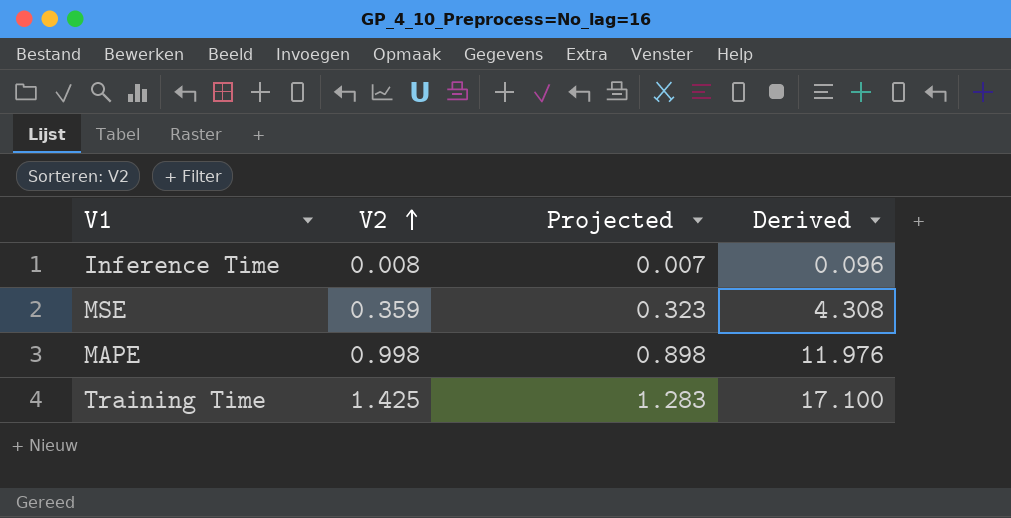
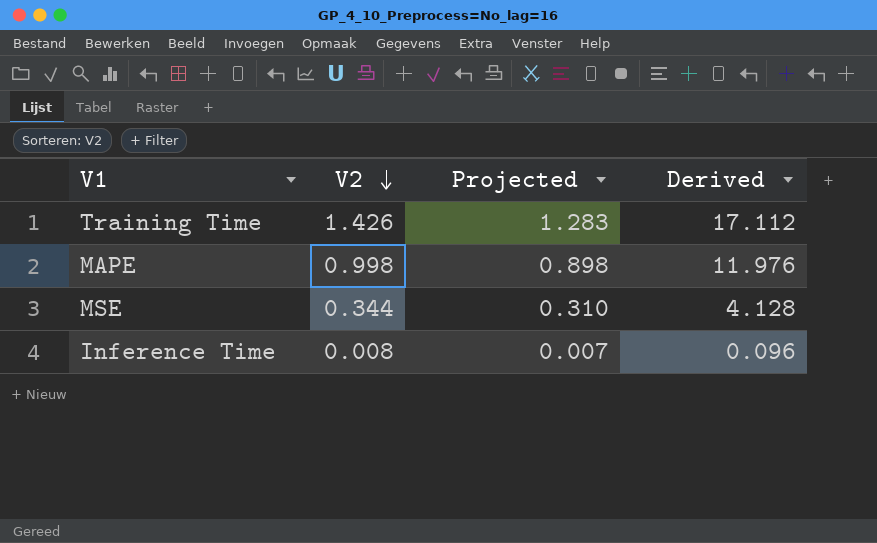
row order: V2 ascending -> V2 descending
Training Time | V2: 1.425 -> 1.426
Training Time | Derived: 17.100 -> 17.112
MSE | V2: 0.359 -> 0.344
MSE | Projected: 0.323 -> 0.310
MSE | Derived: 4.308 -> 4.128

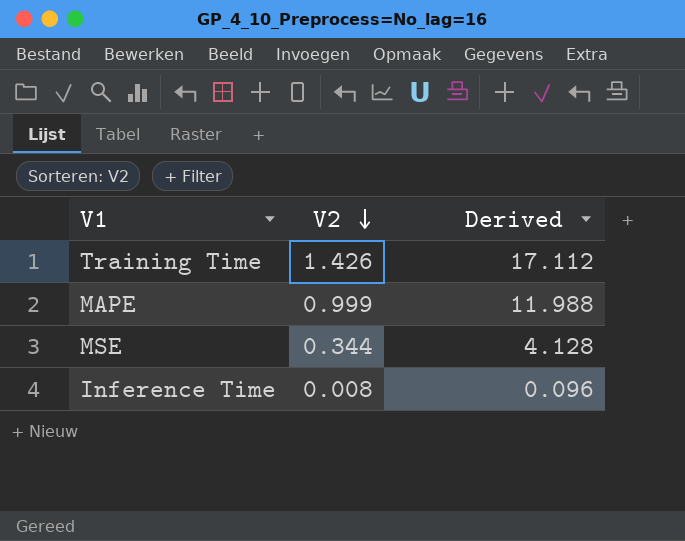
column Projected | formula: [V2] * 0.9 -> none
MAPE | V2: 0.998 -> 0.999
MAPE | Derived: 11.976 -> 11.988

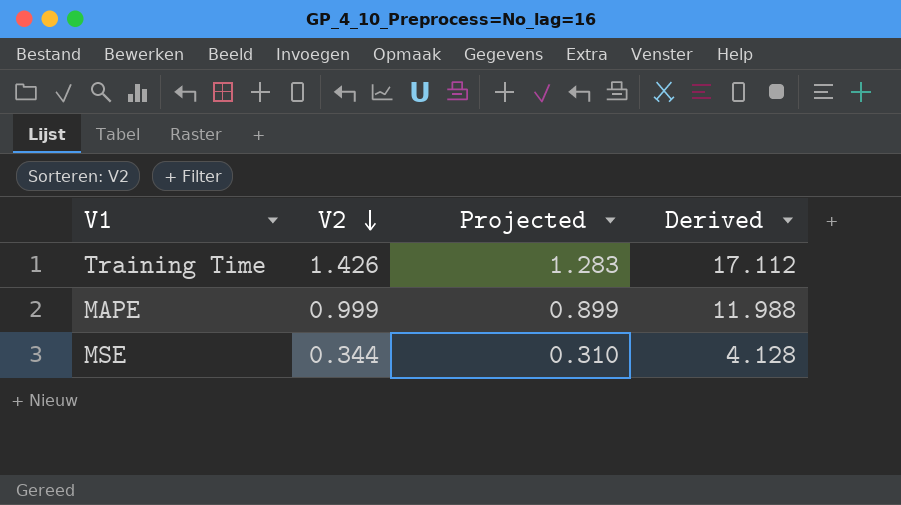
column Projected | formula: none -> [V2] * 0.9
row Inference Time: 0.008 | 0.096 -> none

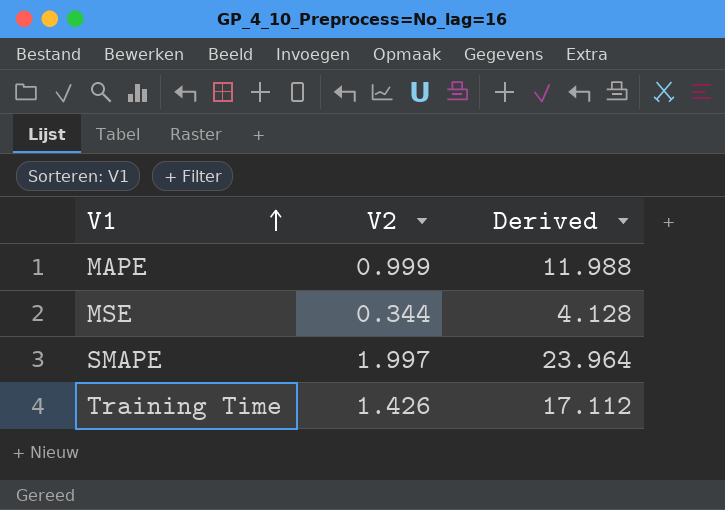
row order: V2 descending -> V1 ascending
column Projected | formula: [V2] * 0.9 -> none
row SMAPE: none -> 1.997 | 23.964

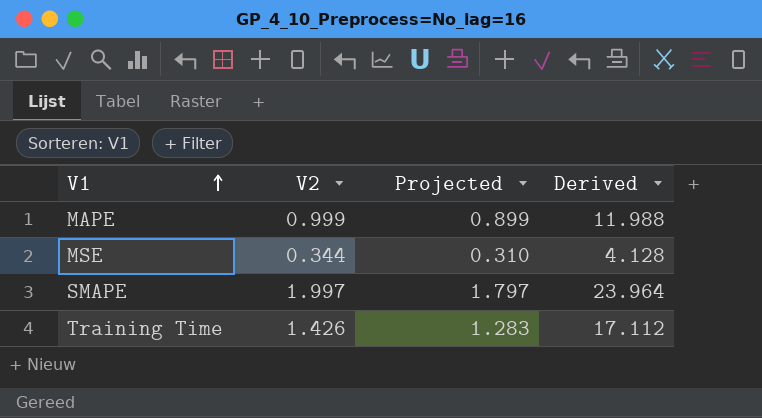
column Projected | formula: none -> [V2] * 0.9

